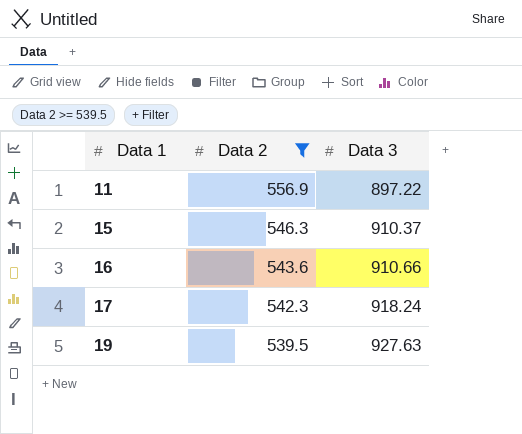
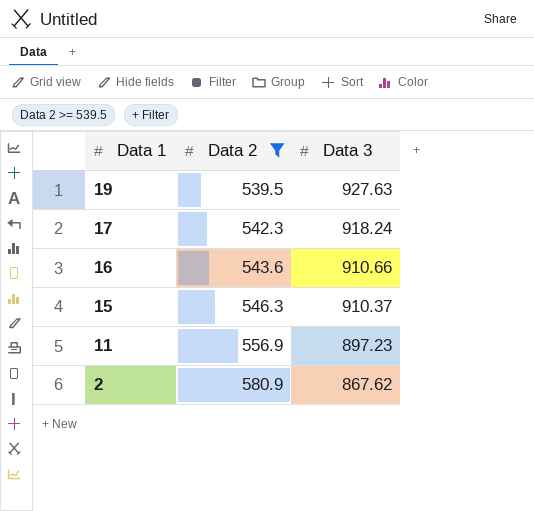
row order: Data 1 ascending -> Data 1 descending
11 | Data 3: 897.22 -> 897.23
row 2: none -> 580.9 | 867.62

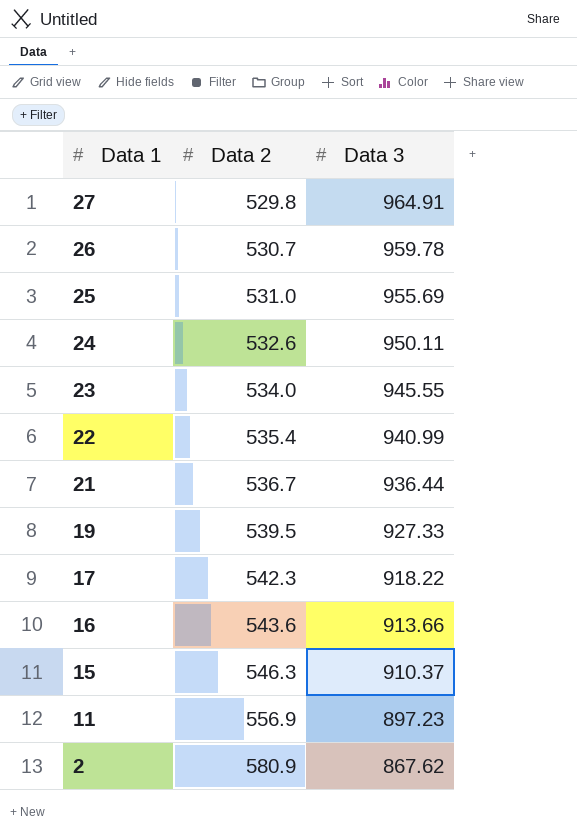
filter: Data 2 >= 539.5 -> none
19 | Data 3: 927.63 -> 927.33
17 | Data 3: 918.24 -> 918.22
16 | Data 3: 910.66 -> 913.66

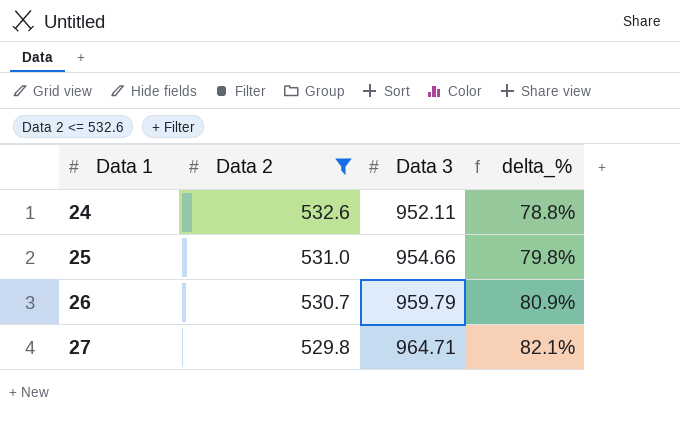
filter: none -> Data 2 <= 532.6
row order: Data 1 descending -> Data 1 ascending
column delta_% | formula: none -> ([Data 3] - [Data 2]) / [Data 2]
24 | Data 3: 950.11 -> 952.11
25 | Data 3: 955.69 -> 954.66
26 | Data 3: 959.78 -> 959.79
27 | Data 3: 964.91 -> 964.71

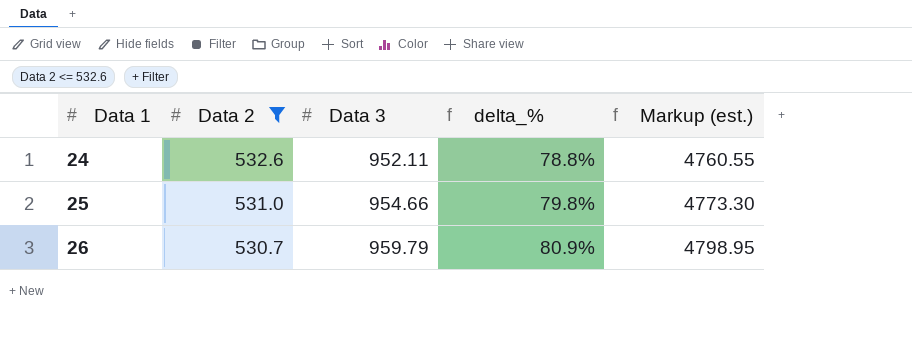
column Markup (est.) | formula: none -> [Data 3] * 5
row 27: 529.8 | 964.71 | 82.1% -> none

